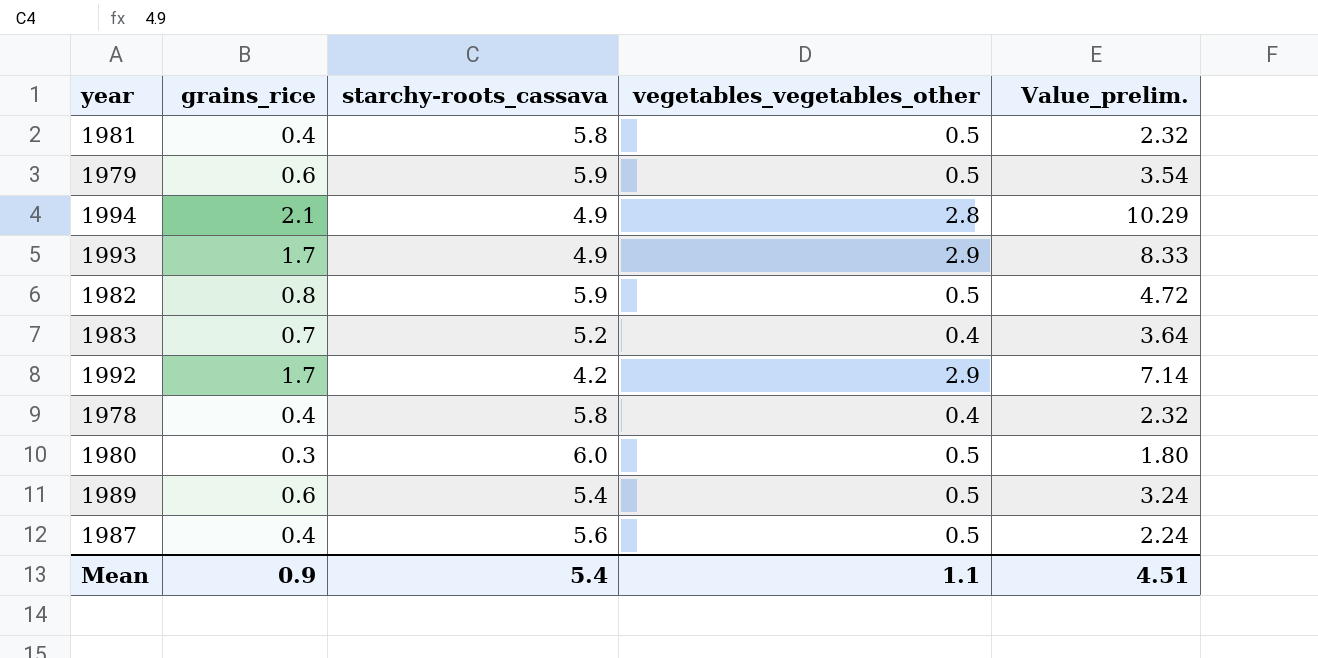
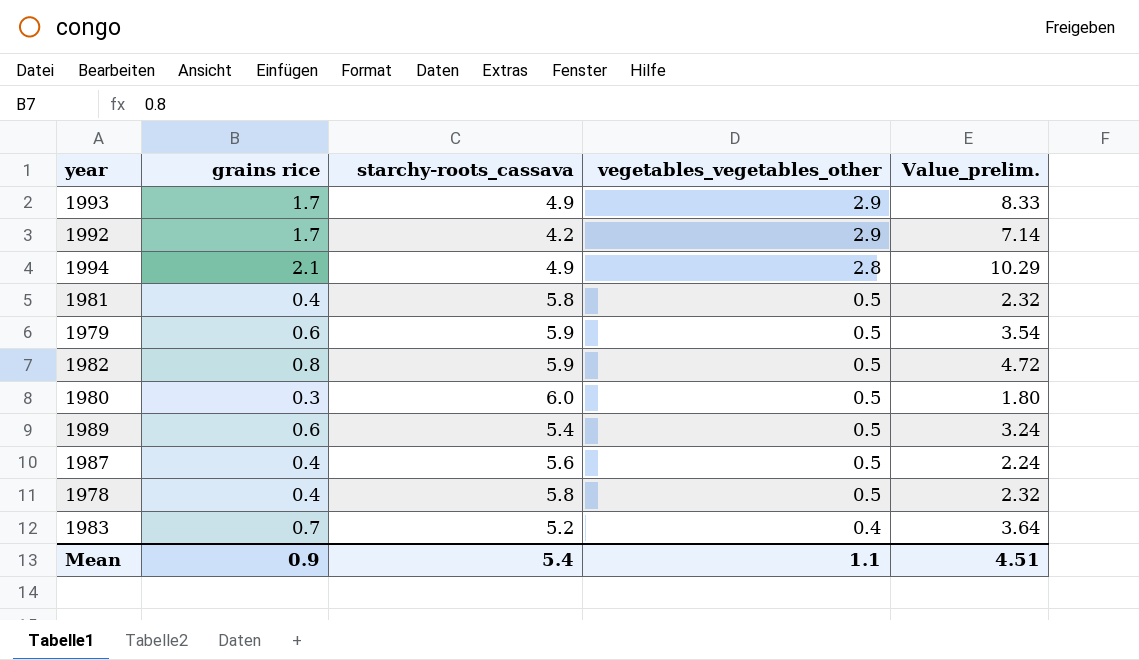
row order: none -> vegetables_vegetables_other descending
column name: grains_rice -> grains rice
1978 | vegetables_vegetables_other: 0.4 -> 0.5

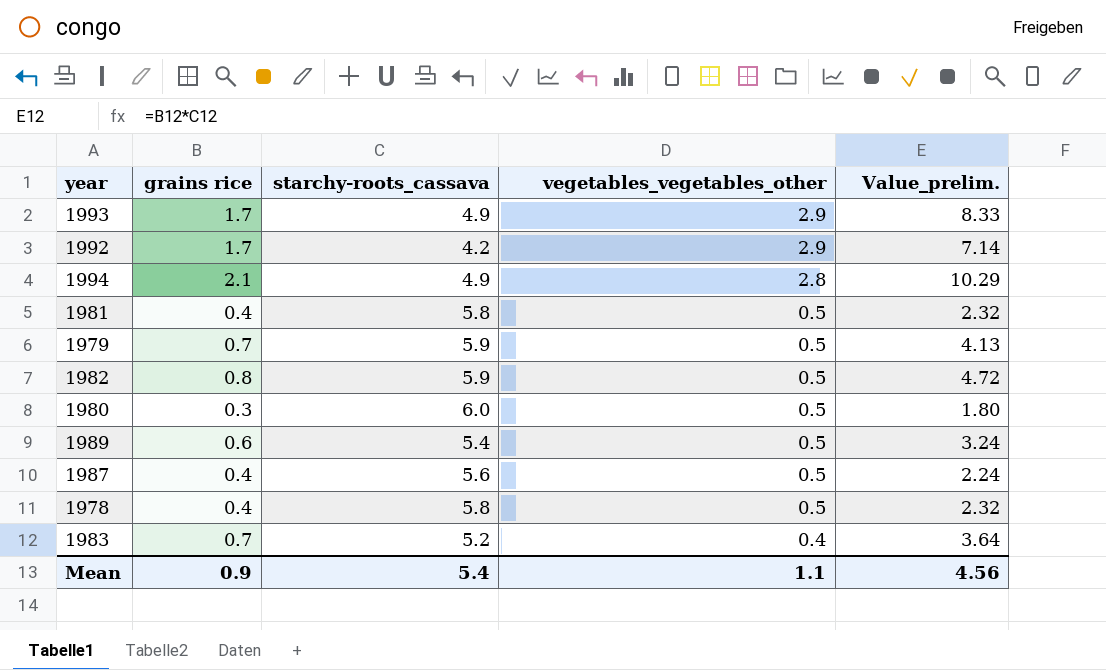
1979 | grains rice: 0.6 -> 0.7
1979 | Value_prelim.: 3.54 -> 4.13
Mean | Value_prelim.: 4.51 -> 4.56

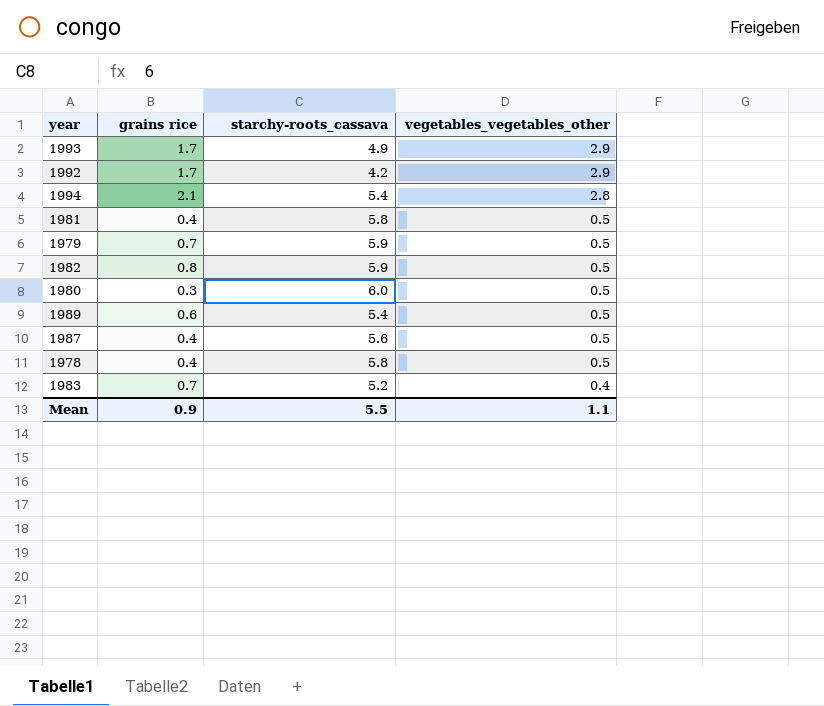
column Value_prelim. | formula: [grains rice] * [starchy-roots_cassava] -> none
1994 | starchy-roots_cassava: 4.9 -> 5.4
Mean | starchy-roots_cassava: 5.4 -> 5.5

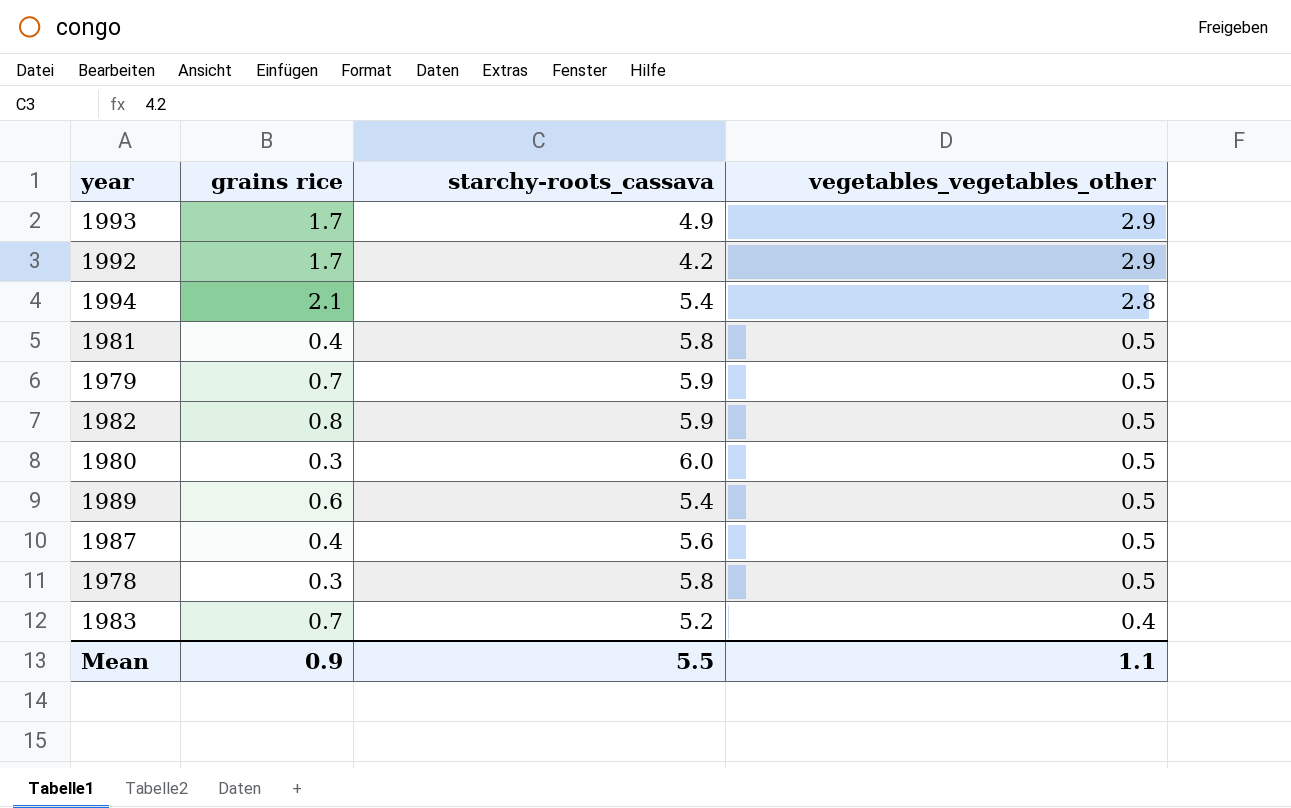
1978 | grains rice: 0.4 -> 0.3

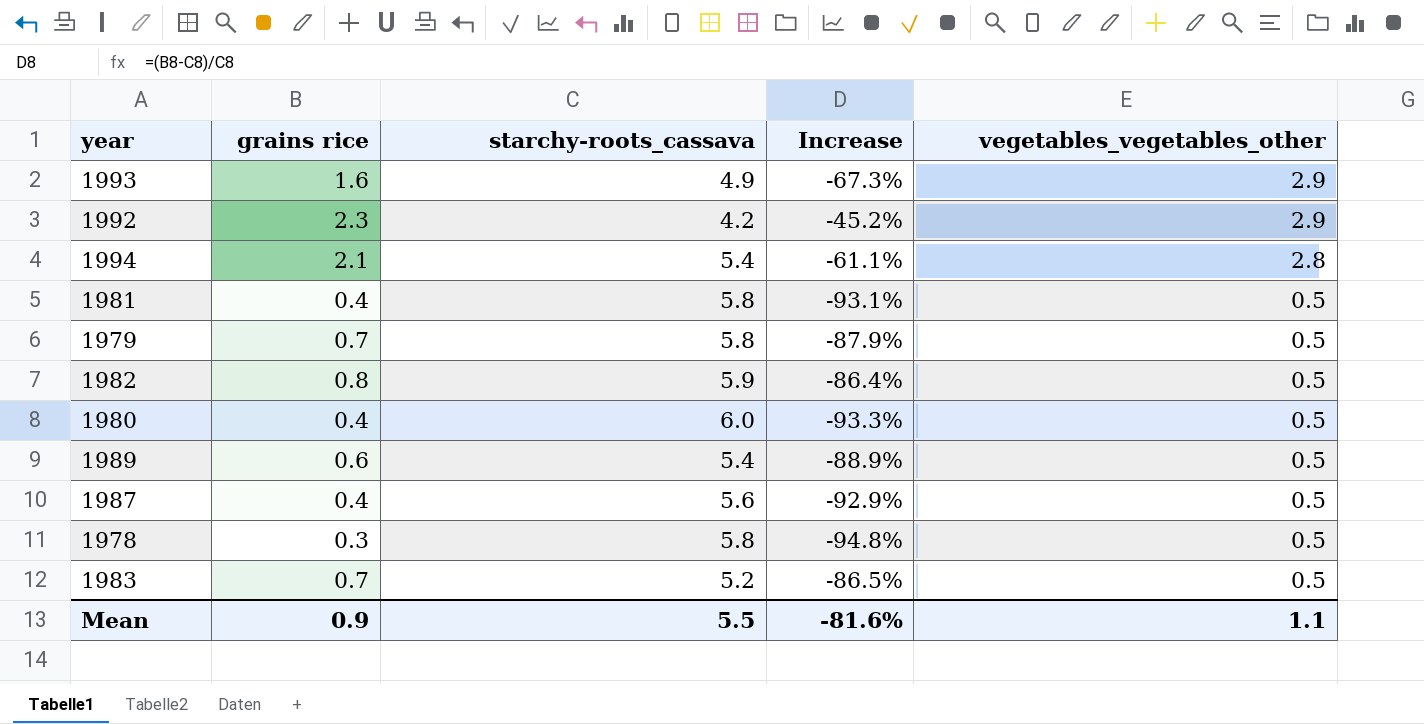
column Increase | formula: none -> ([grains rice] - [starchy-roots_cassava]) / [starchy-roots_cassava]
1993 | grains rice: 1.7 -> 1.6
1992 | grains rice: 1.7 -> 2.3
1979 | starchy-roots_cassava: 5.9 -> 5.8
1980 | grains rice: 0.3 -> 0.4
1983 | vegetables_vegetables_other: 0.4 -> 0.5

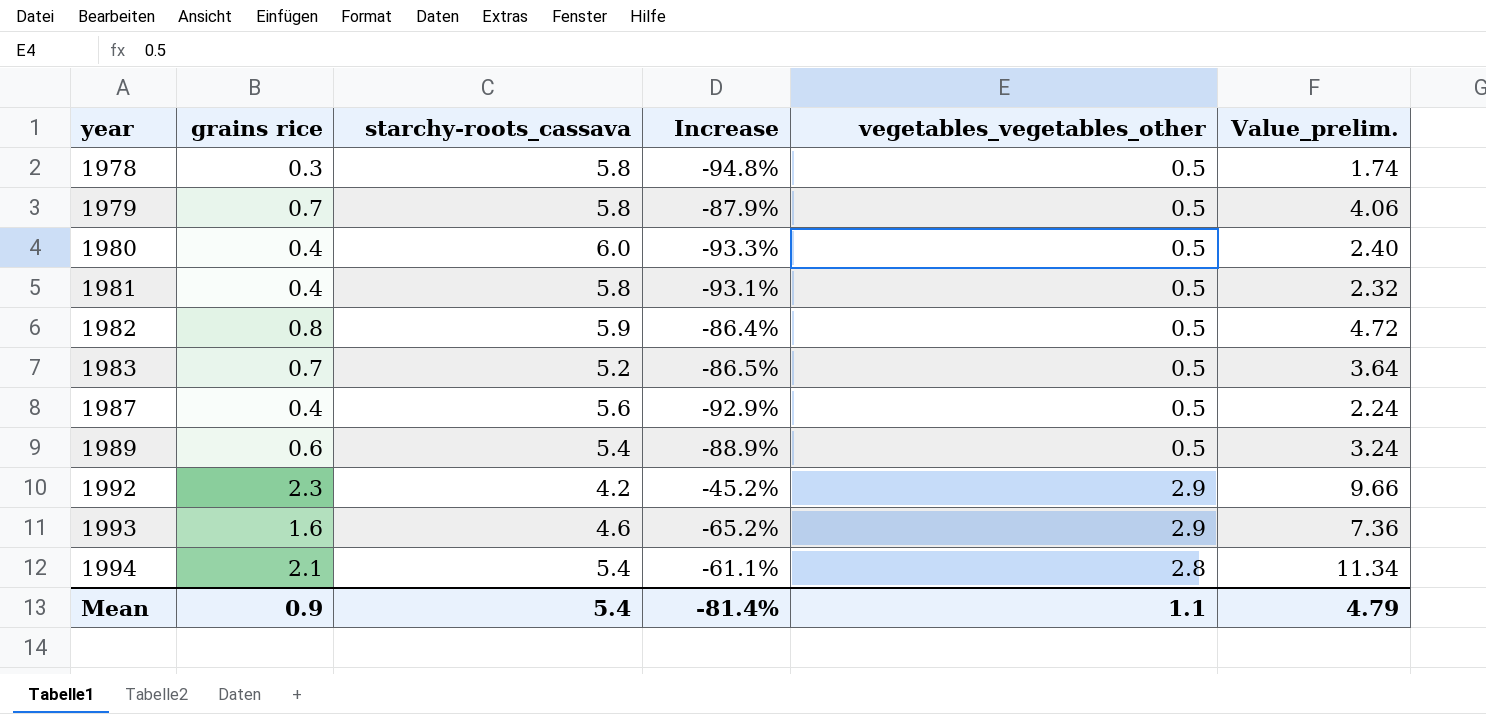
row order: vegetables_vegetables_other descending -> year ascending
column Value_prelim. | formula: none -> [grains rice] * [starchy-roots_cassava]
1993 | starchy-roots_cassava: 4.9 -> 4.6
1993 | Increase: -67.3% -> -65.2%
Mean | starchy-roots_cassava: 5.5 -> 5.4
Mean | Increase: -81.6% -> -81.4%

